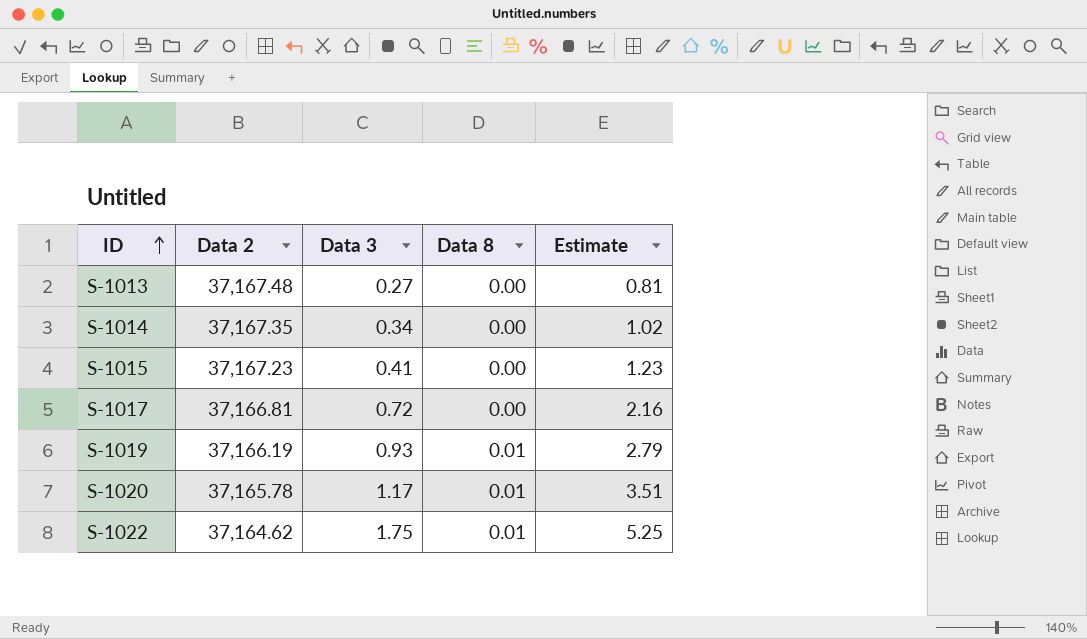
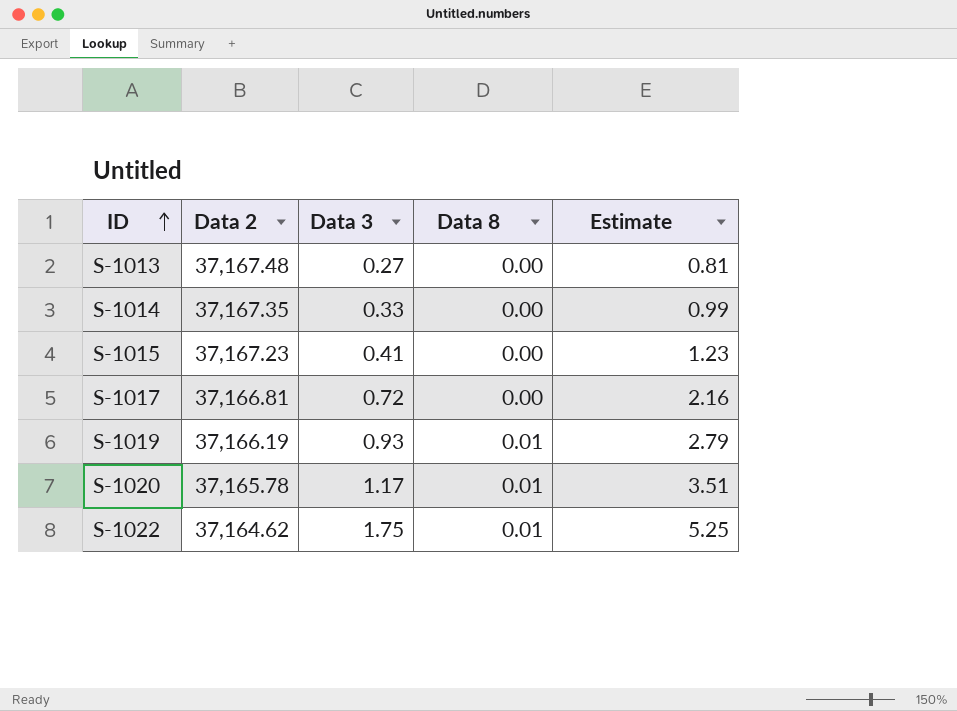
S-1014 | Data 3: 0.34 -> 0.33
S-1014 | Estimate: 1.02 -> 0.99

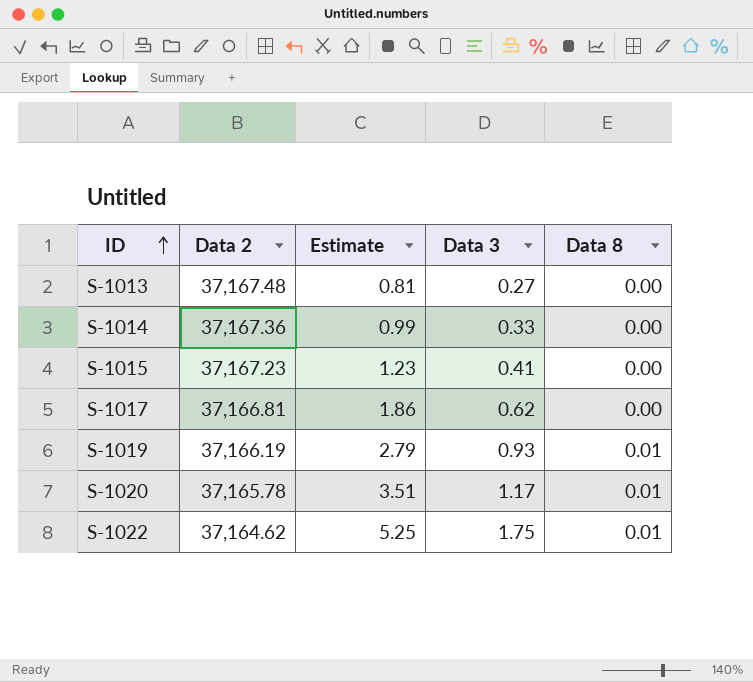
column Estimate | position: 5 -> 3
S-1014 | Data 2: 37,167.35 -> 37,167.36
S-1017 | Estimate: 2.16 -> 1.86
S-1017 | Data 3: 0.72 -> 0.62

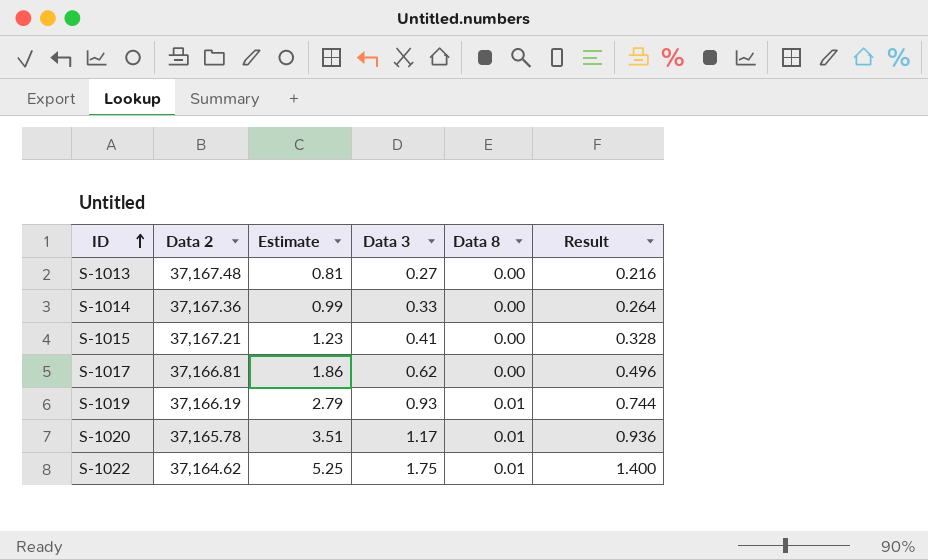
column Result | formula: none -> [Data 3] * 0.8
S-1015 | Data 2: 37,167.23 -> 37,167.21

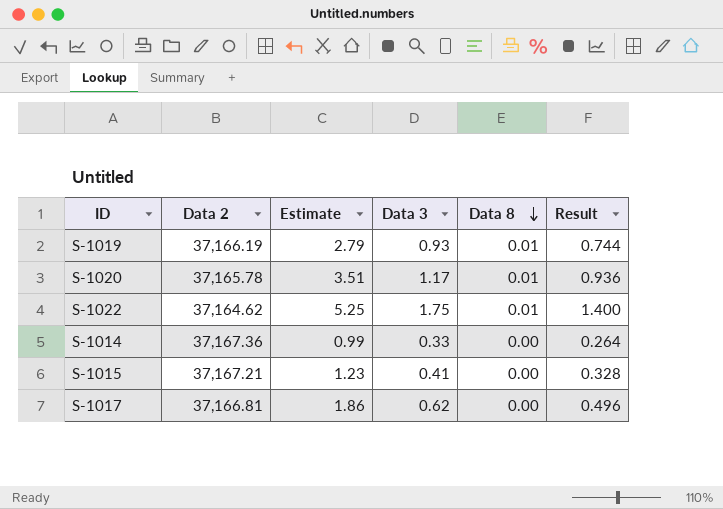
row order: ID ascending -> Data 8 descending
row S-1013: 37,167.48 | 0.81 | 0.27 | 0.00 | 0.216 -> none

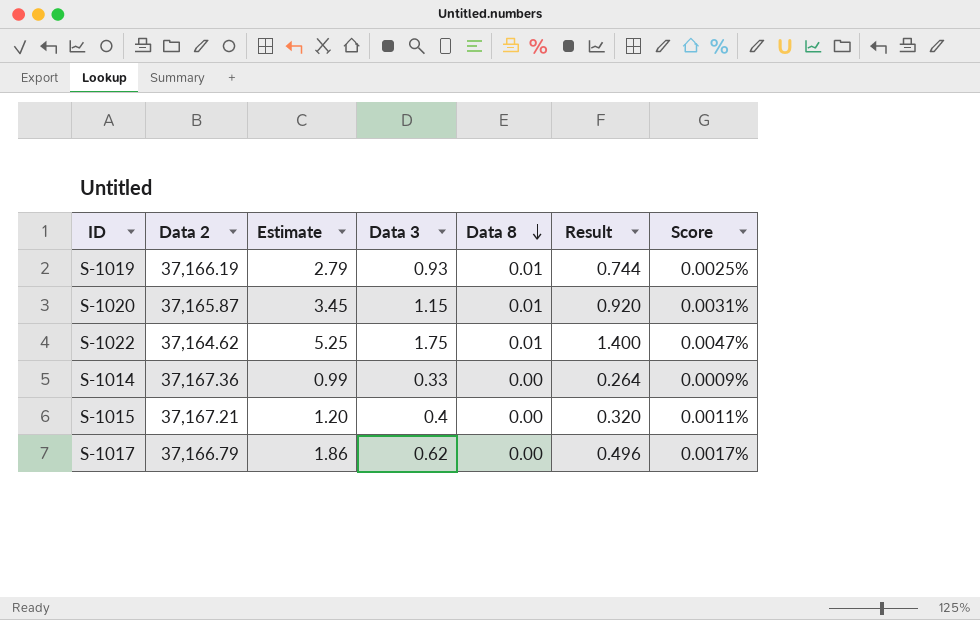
column Score | formula: none -> [Data 3] / [Data 2]
S-1020 | Data 2: 37,165.78 -> 37,165.87
S-1020 | Estimate: 3.51 -> 3.45
S-1020 | Data 3: 1.17 -> 1.15
S-1020 | Result: 0.936 -> 0.920
S-1015 | Estimate: 1.23 -> 1.20
S-1015 | Data 3: 0.41 -> 0.4
S-1015 | Result: 0.328 -> 0.320
S-1017 | Data 2: 37,166.81 -> 37,166.79

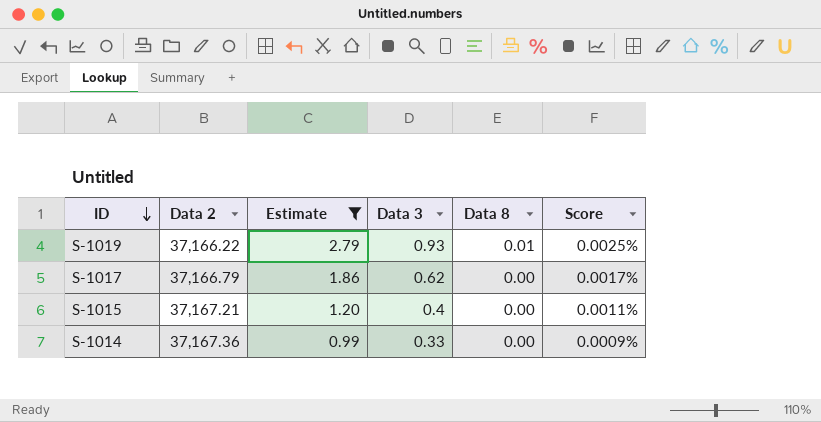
filter: none -> Estimate <= 2.79
row order: Data 8 descending -> ID descending
column Result | formula: [Data 3] * 0.8 -> none
S-1019 | Data 2: 37,166.19 -> 37,166.22

